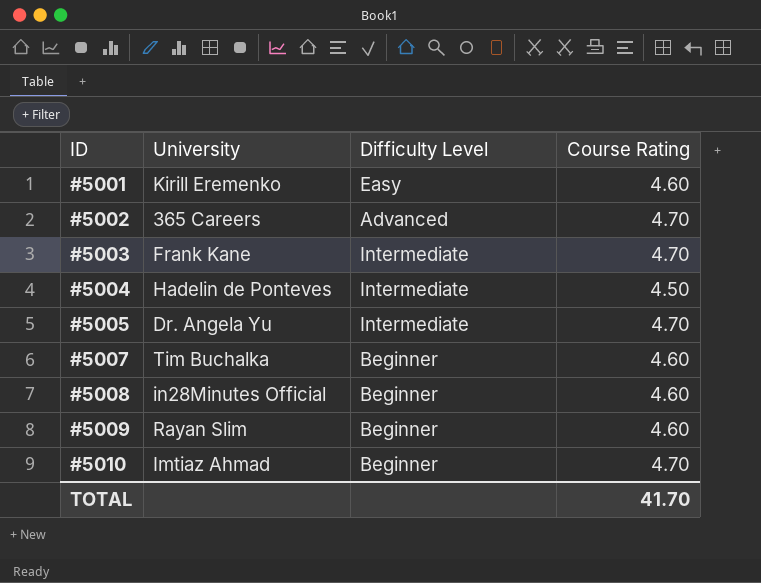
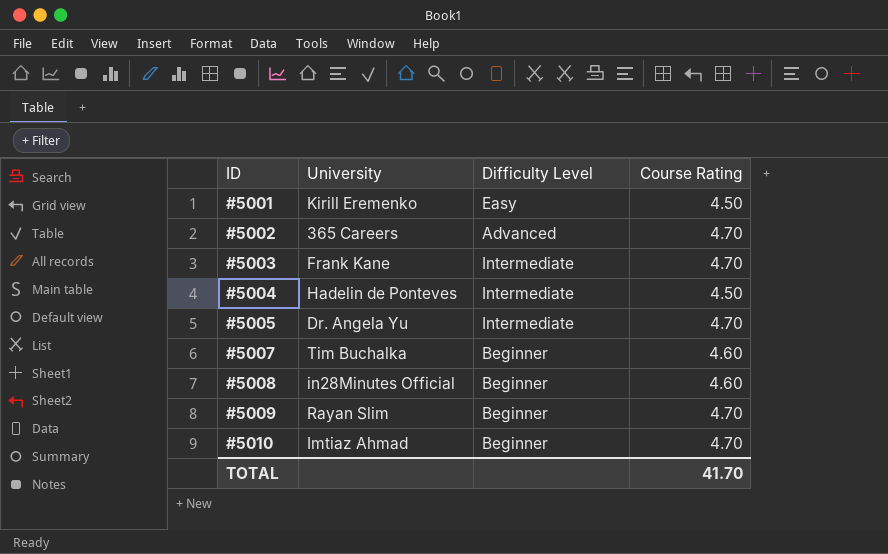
#5001 | Course Rating: 4.60 -> 4.50
#5009 | Course Rating: 4.60 -> 4.70

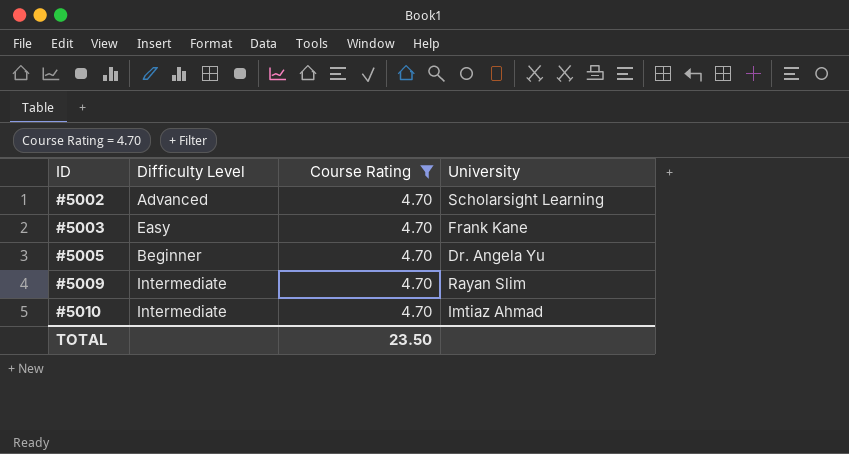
filter: none -> Course Rating = 4.70
column University | position: 2 -> 4
#5002 | University: 365 Careers -> Scholarsight Learning
#5003 | Difficulty Level: Intermediate -> Easy
#5005 | Difficulty Level: Intermediate -> Beginner
#5009 | Difficulty Level: Beginner -> Intermediate
#5010 | Difficulty Level: Beginner -> Intermediate
TOTAL | Course Rating: 41.70 -> 23.50

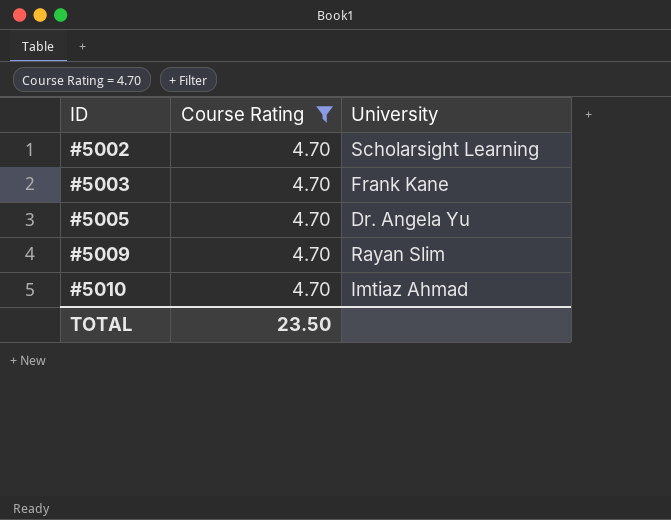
column Difficulty Level | position: 2 -> none

